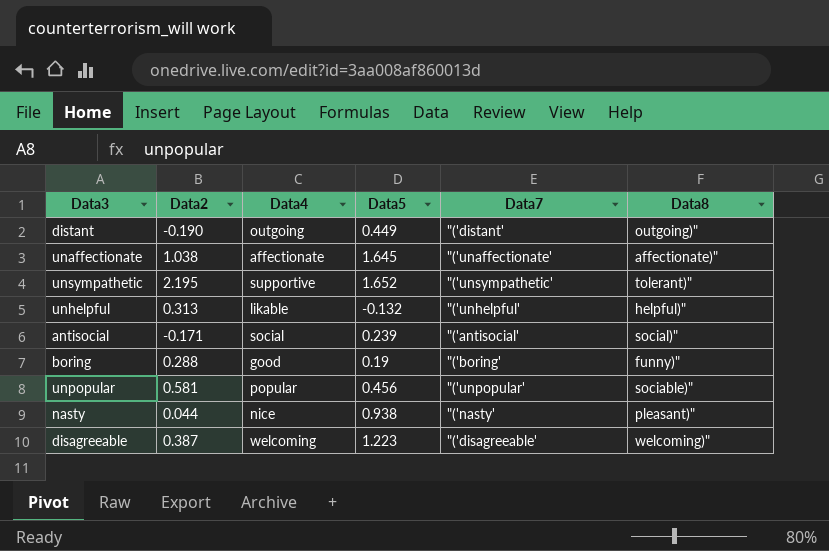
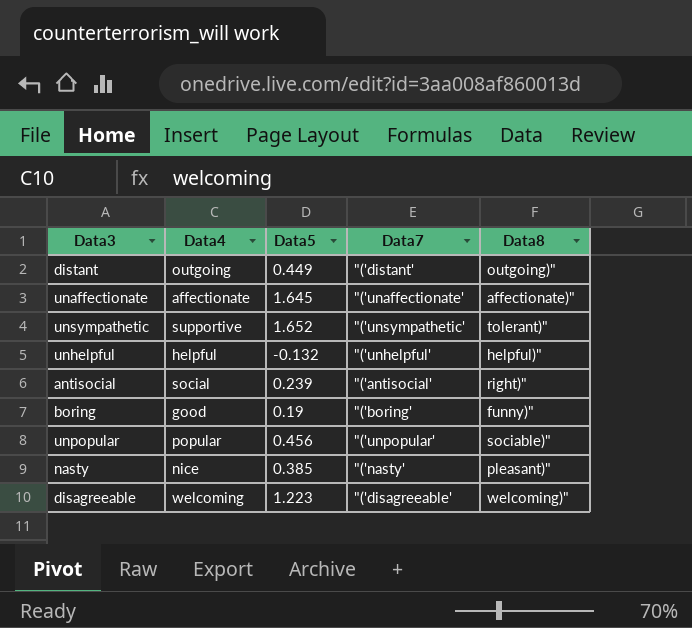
column Data2 | position: 2 -> none
unhelpful | Data4: likable -> helpful
antisocial | Data8: social)" -> right)"
nasty | Data5: 0.938 -> 0.385

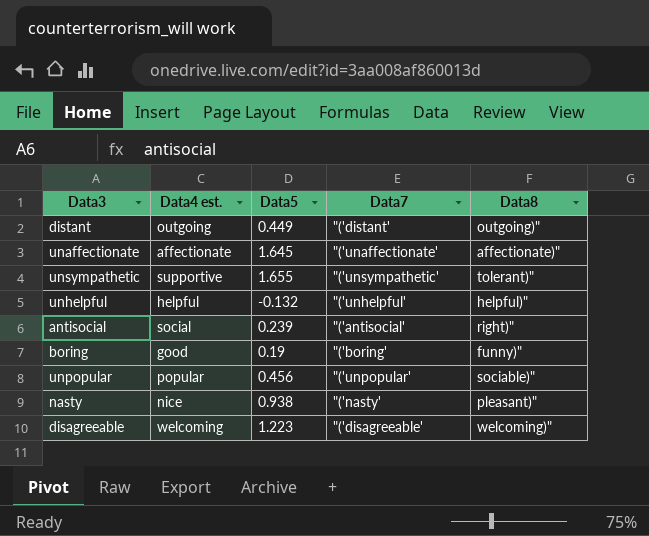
column name: Data4 -> Data4 est.
unsympathetic | Data5: 1.652 -> 1.655
nasty | Data5: 0.385 -> 0.938

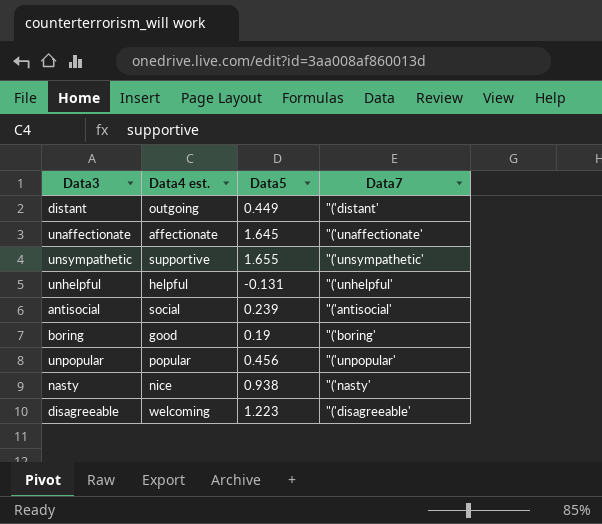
column Data8 | position: 5 -> none
unhelpful | Data5: -0.132 -> -0.131

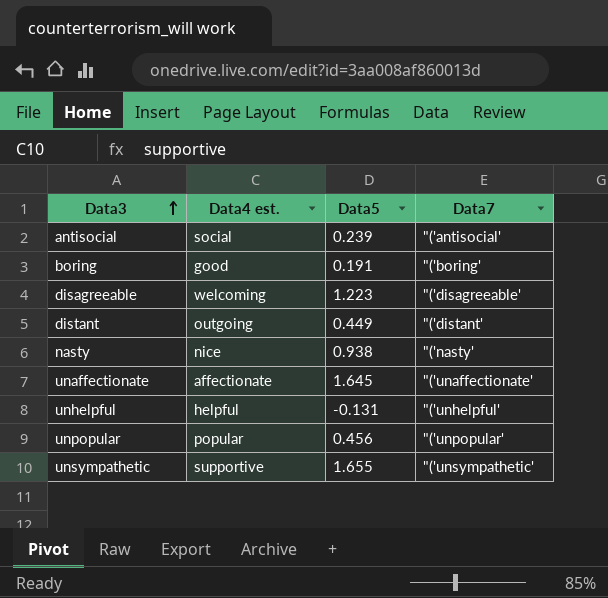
row order: none -> Data3 ascending
boring | Data5: 0.19 -> 0.191

